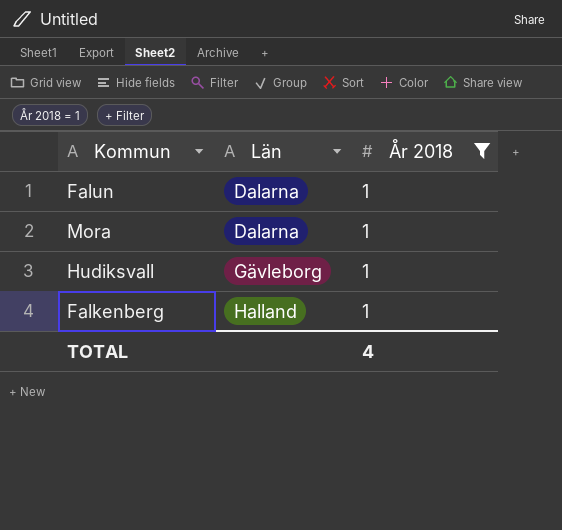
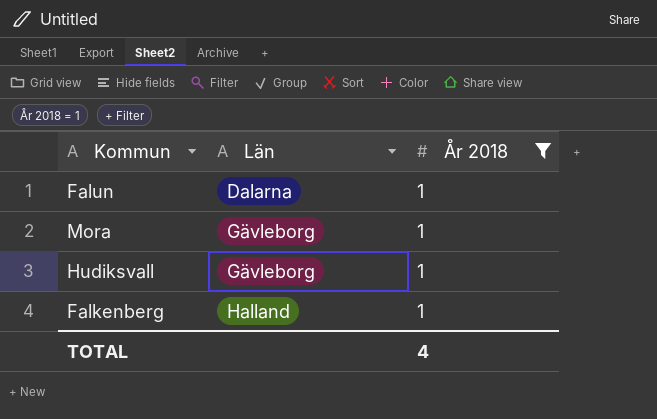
Mora | Län: Dalarna -> Gävleborg

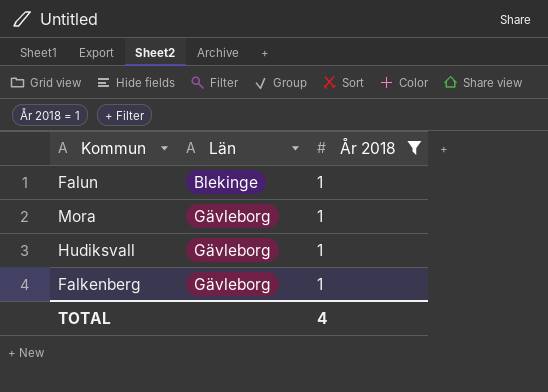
Falun | Län: Dalarna -> Blekinge
Falkenberg | Län: Halland -> Gävleborg

